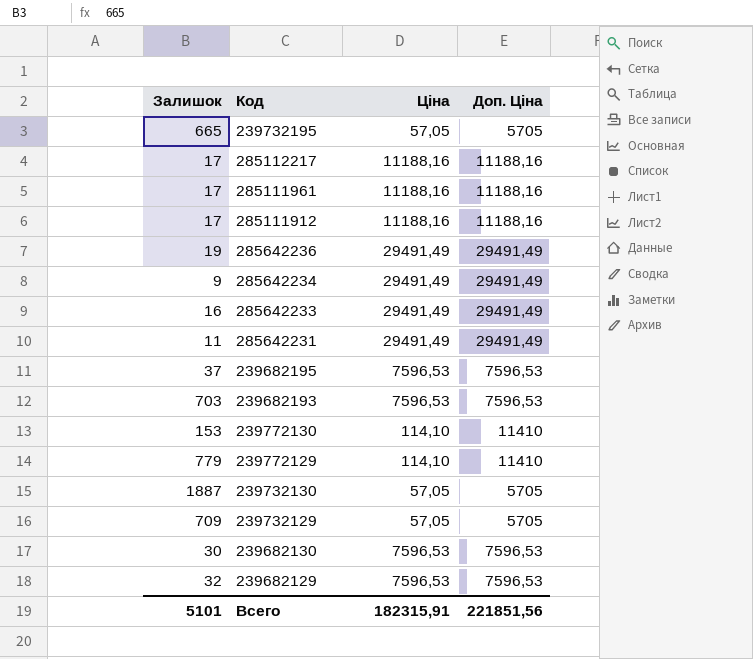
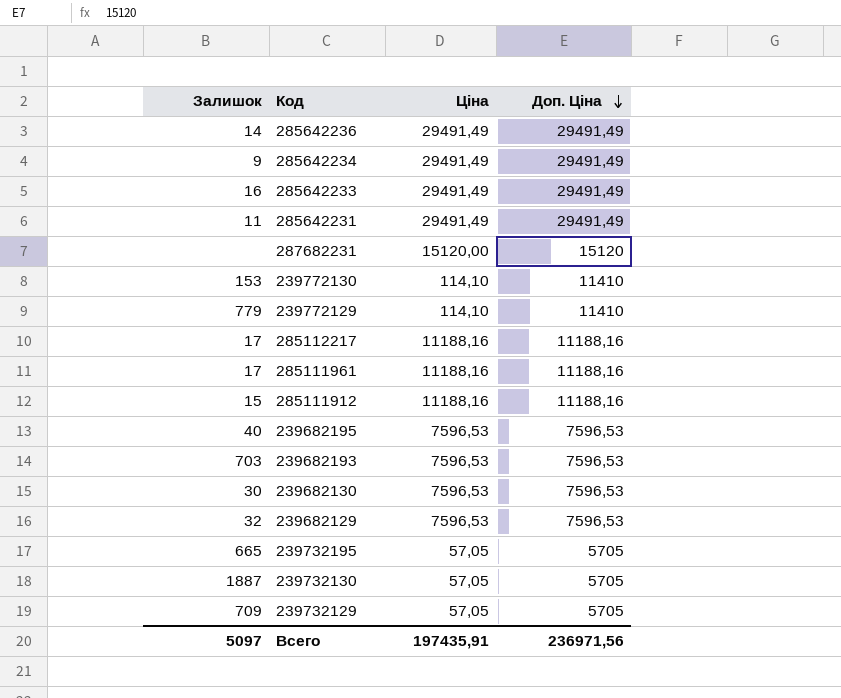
row order: none -> Доп. Ціна descending
285642236 | Залишок: 19 -> 14
row 287682231: none -> none | 15120,00 | 15120
285111912 | Залишок: 17 -> 15
239682195 | Залишок: 37 -> 40
Всего | Залишок: 5101 -> 5097
Всего | Ціна: 182315,91 -> 197435,91
Всего | Доп. Ціна: 221851,56 -> 236971,56

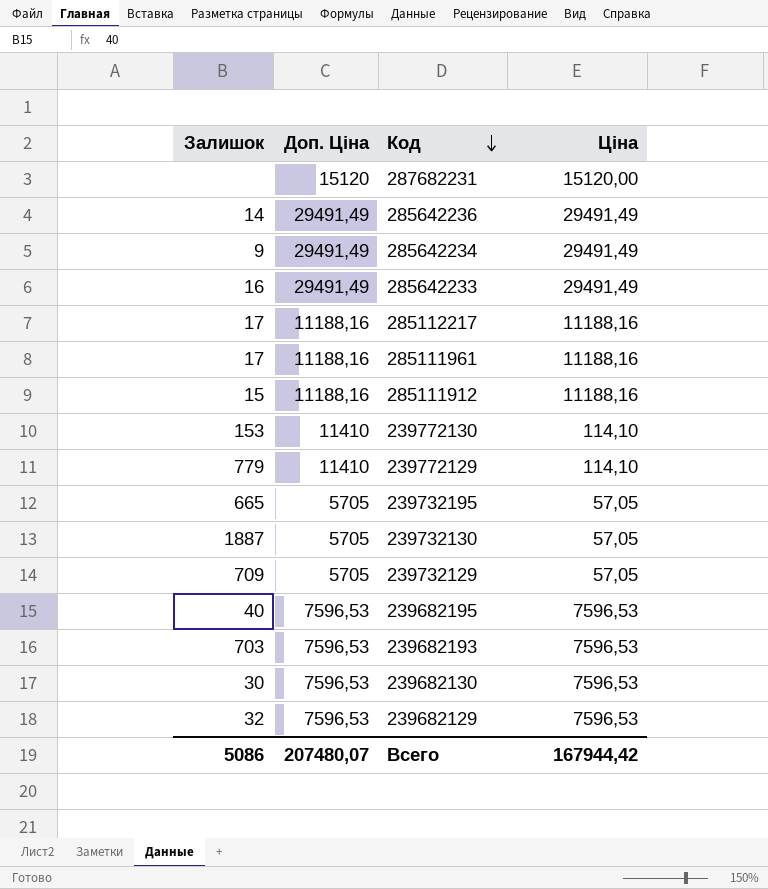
row order: Доп. Ціна descending -> Код descending
column Доп. Ціна | position: 4 -> 2
row 285642231: 11 | 29491,49 | 29491,49 -> none
Всего | Залишок: 5097 -> 5086
Всего | Доп. Ціна: 236971,56 -> 207480,07
Всего | Ціна: 197435,91 -> 167944,42

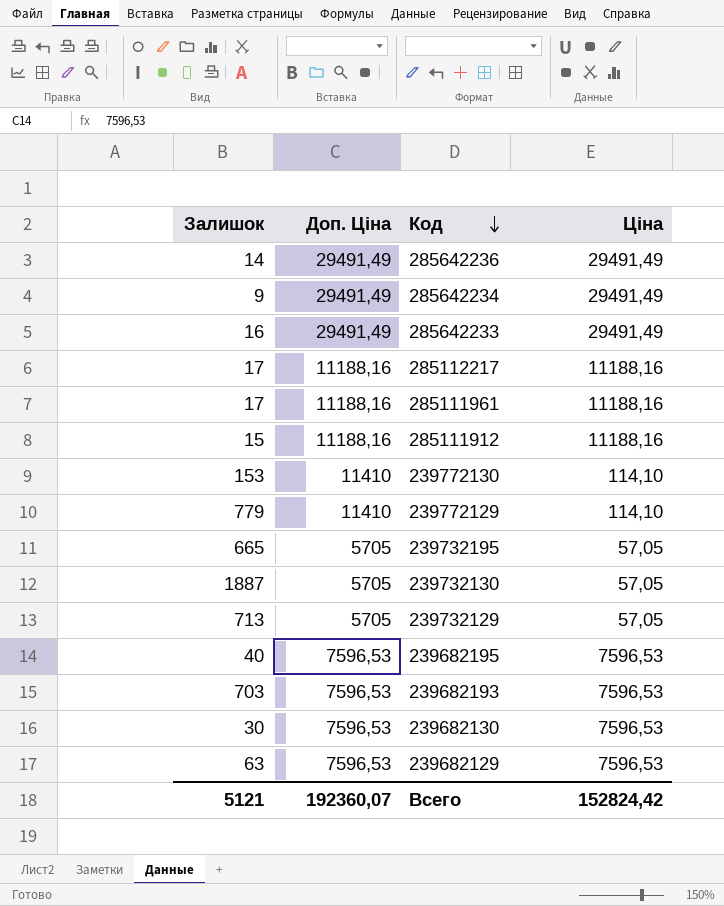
row 287682231: none | 15120 | 15120,00 -> none
239732129 | Залишок: 709 -> 713
239682129 | Залишок: 32 -> 63
Всего | Залишок: 5086 -> 5121
Всего | Доп. Ціна: 207480,07 -> 192360,07
Всего | Ціна: 167944,42 -> 152824,42

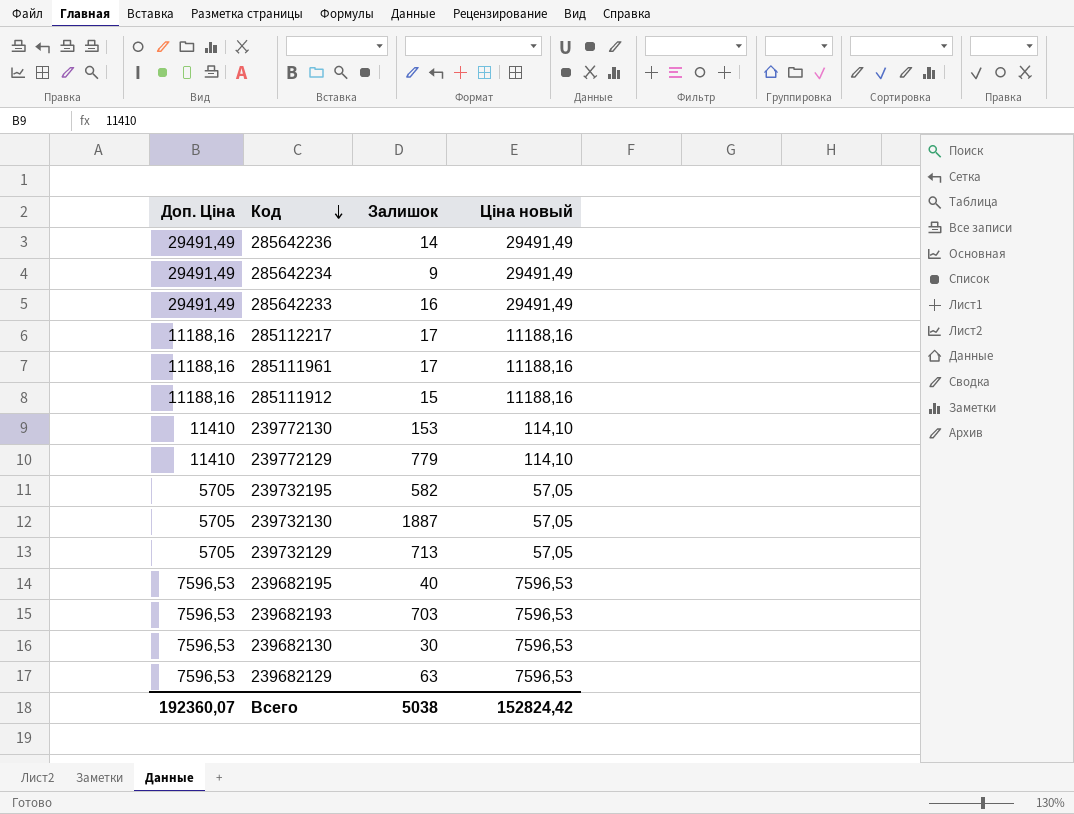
column Залишок | position: 1 -> 3
column name: Ціна -> Ціна новый
239732195 | Залишок: 665 -> 582
Всего | Залишок: 5121 -> 5038

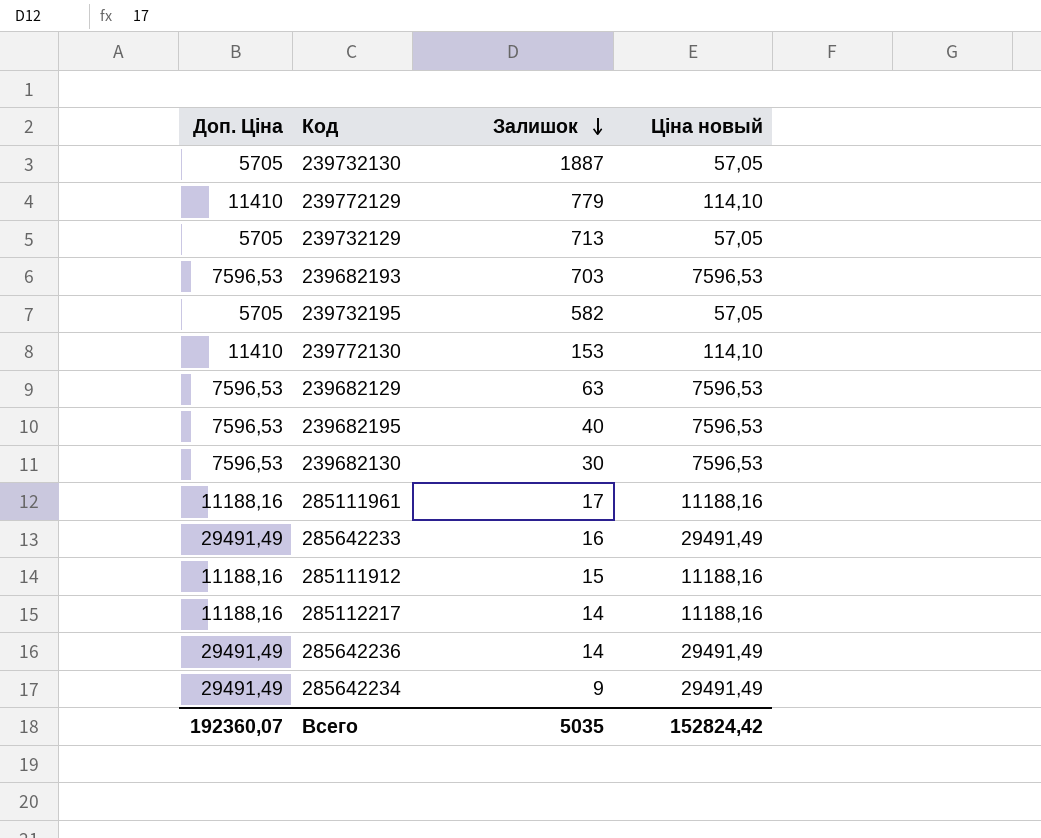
row order: Код descending -> Залишок descending
285112217 | Залишок: 17 -> 14
Всего | Залишок: 5038 -> 5035

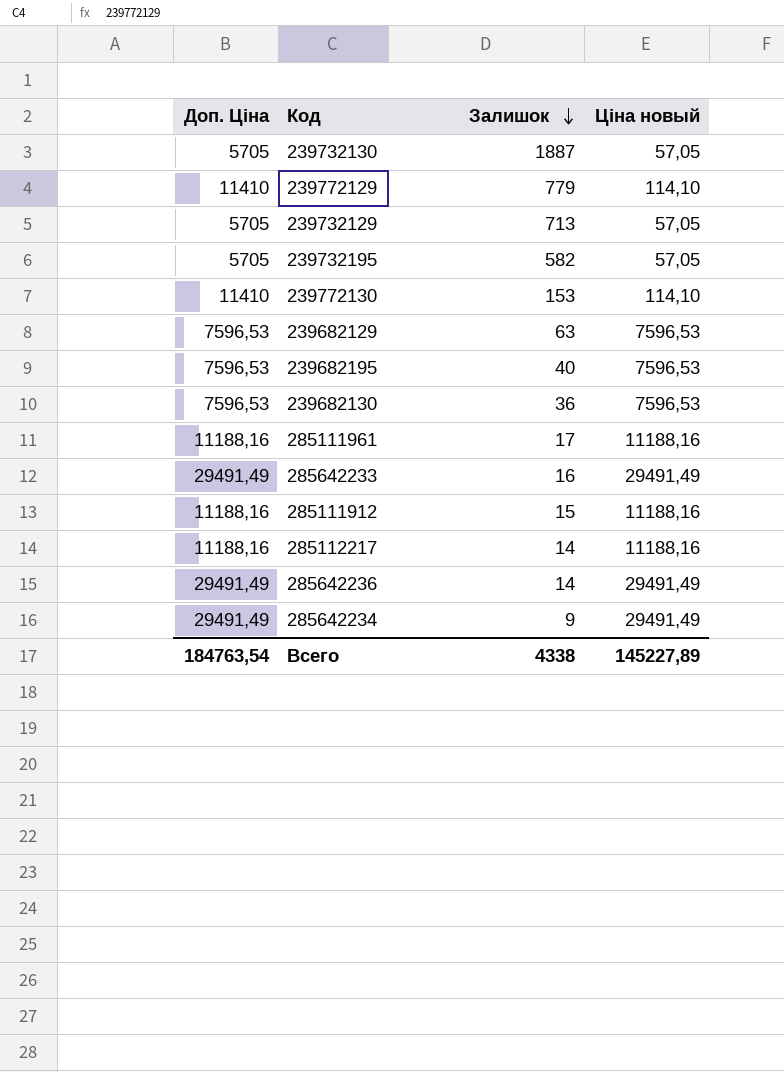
row 239682193: 7596,53 | 703 | 7596,53 -> none
239682130 | Залишок: 30 -> 36
Всего | Доп. Ціна: 192360,07 -> 184763,54
Всего | Залишок: 5035 -> 4338
Всего | Ціна новый: 152824,42 -> 145227,89

